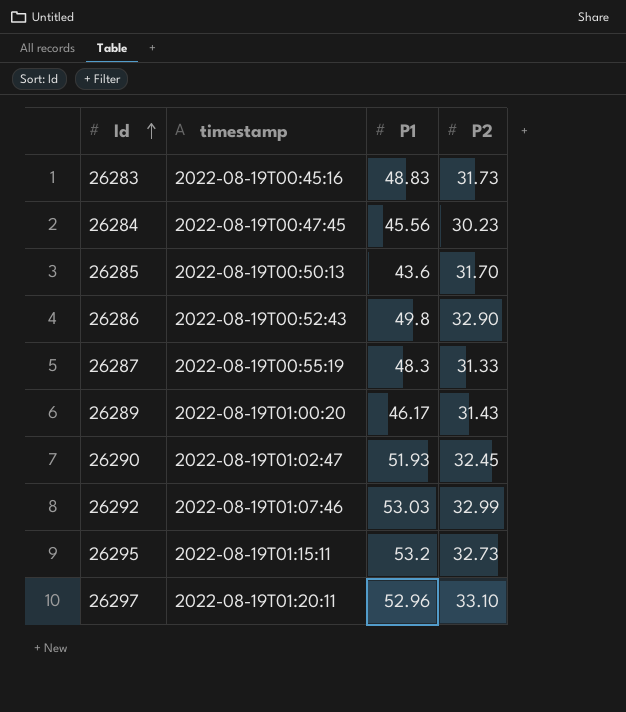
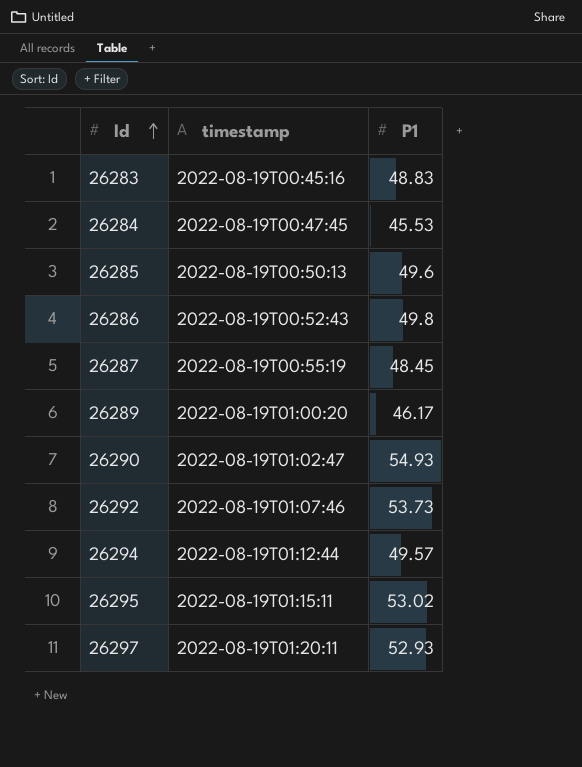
column P2 | position: 4 -> none
26284 | P1: 45.56 -> 45.53
26285 | P1: 43.6 -> 49.6
26287 | P1: 48.3 -> 48.45
26290 | P1: 51.93 -> 54.93
26292 | P1: 53.03 -> 53.73
row 26294: none -> 2022-08-19T01:12:44 | 49.57
26295 | P1: 53.2 -> 53.02
26297 | P1: 52.96 -> 52.93

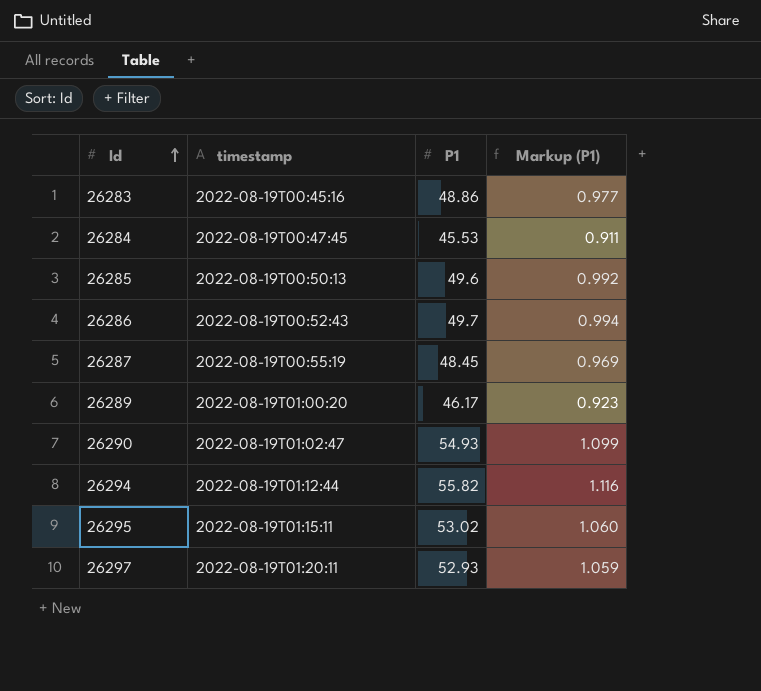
column Markup (P1) | formula: none -> [P1] * 0.02
row 26292: 2022-08-19T01:07:46 | 53.73 -> none
26283 | P1: 48.83 -> 48.86
26286 | P1: 49.8 -> 49.7
26294 | P1: 49.57 -> 55.82

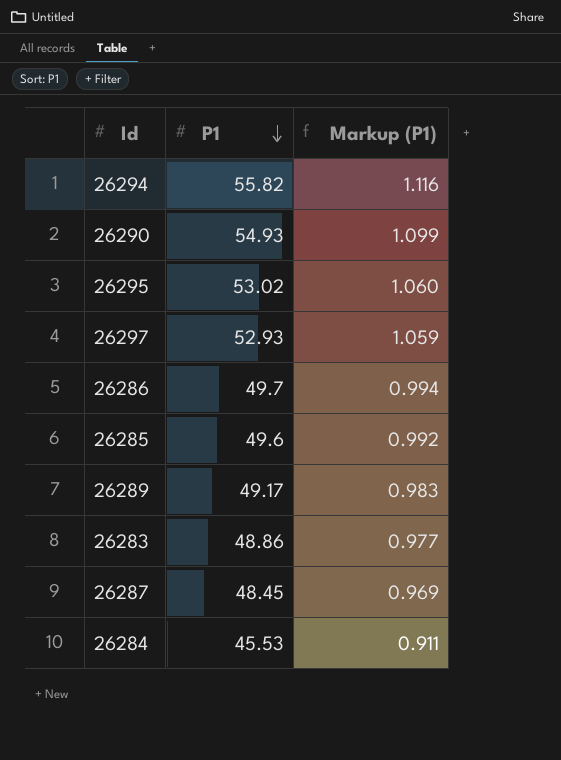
row order: Id ascending -> P1 descending
column timestamp | position: 2 -> none
26289 | P1: 46.17 -> 49.17
26289 | Markup (P1): 0.923 -> 0.983

